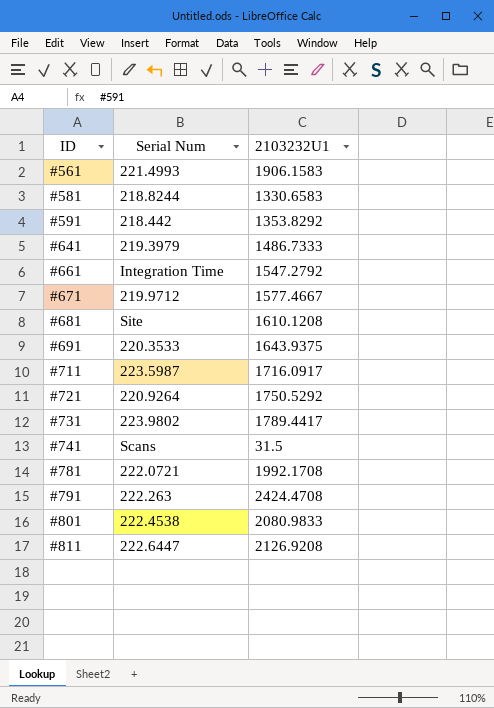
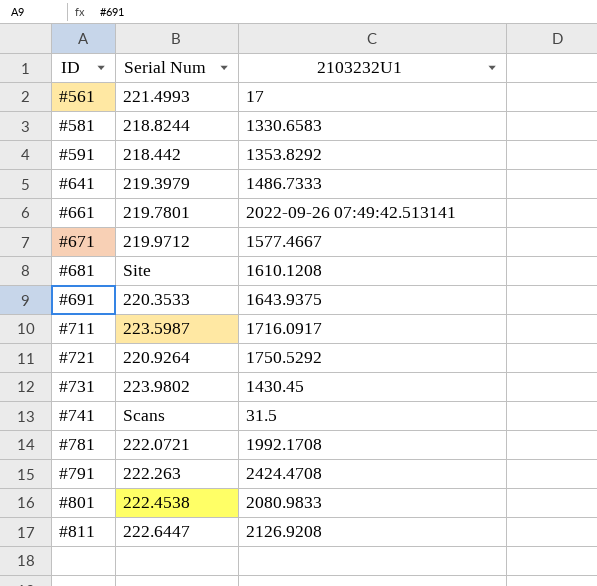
#561 | 2103232U1: 1906.1583 -> 17
#661 | Serial Num: Integration Time -> 219.7801
#661 | 2103232U1: 1547.2792 -> 2022-09-26 07:49:42.513141
#731 | 2103232U1: 1789.4417 -> 1430.45

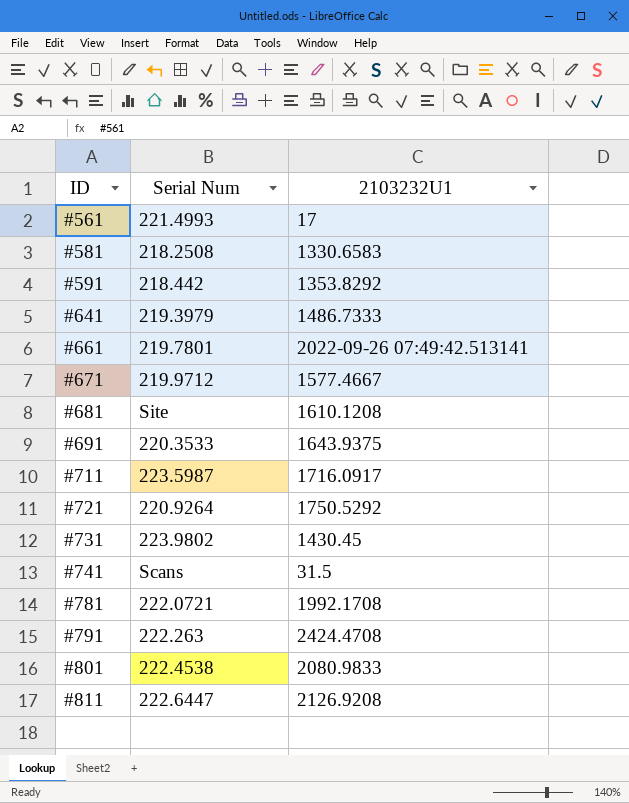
#581 | Serial Num: 218.8244 -> 218.2508

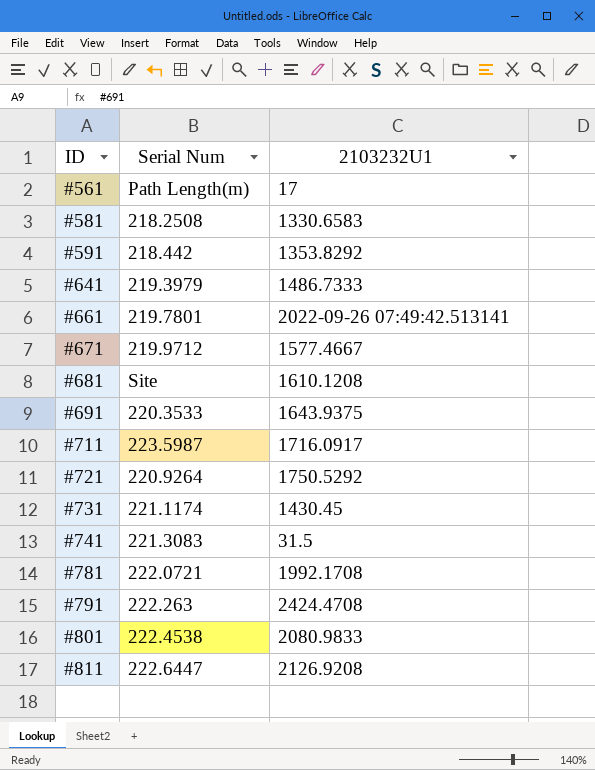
#561 | Serial Num: 221.4993 -> Path Length(m)
#731 | Serial Num: 223.9802 -> 221.1174
#741 | Serial Num: Scans -> 221.3083

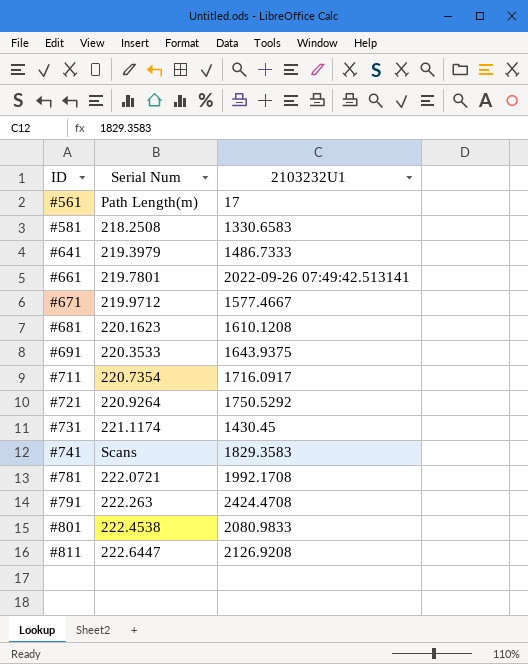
row #591: 218.442 | 1353.8292 -> none
#681 | Serial Num: Site -> 220.1623
#711 | Serial Num: 223.5987 -> 220.7354
#741 | Serial Num: 221.3083 -> Scans
#741 | 2103232U1: 31.5 -> 1829.3583

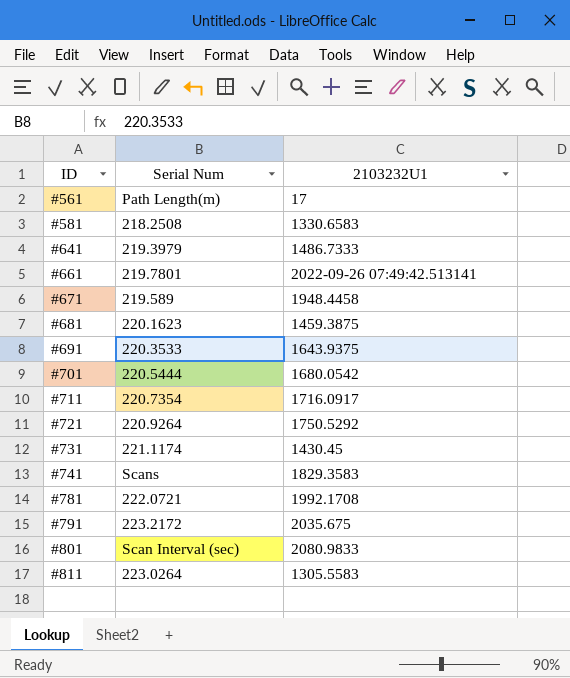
#671 | Serial Num: 219.9712 -> 219.589
#671 | 2103232U1: 1577.4667 -> 1948.4458
#681 | 2103232U1: 1610.1208 -> 1459.3875
row #701: none -> 220.5444 | 1680.0542
#791 | Serial Num: 222.263 -> 223.2172
#791 | 2103232U1: 2424.4708 -> 2035.675
#801 | Serial Num: 222.4538 -> Scan Interval (sec)
#811 | Serial Num: 222.6447 -> 223.0264
#811 | 2103232U1: 2126.9208 -> 1305.5583

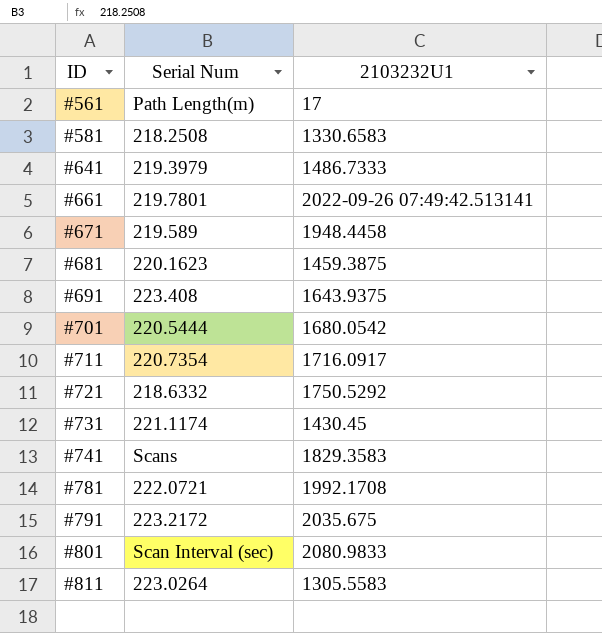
#691 | Serial Num: 220.3533 -> 223.408
#721 | Serial Num: 220.9264 -> 218.6332

